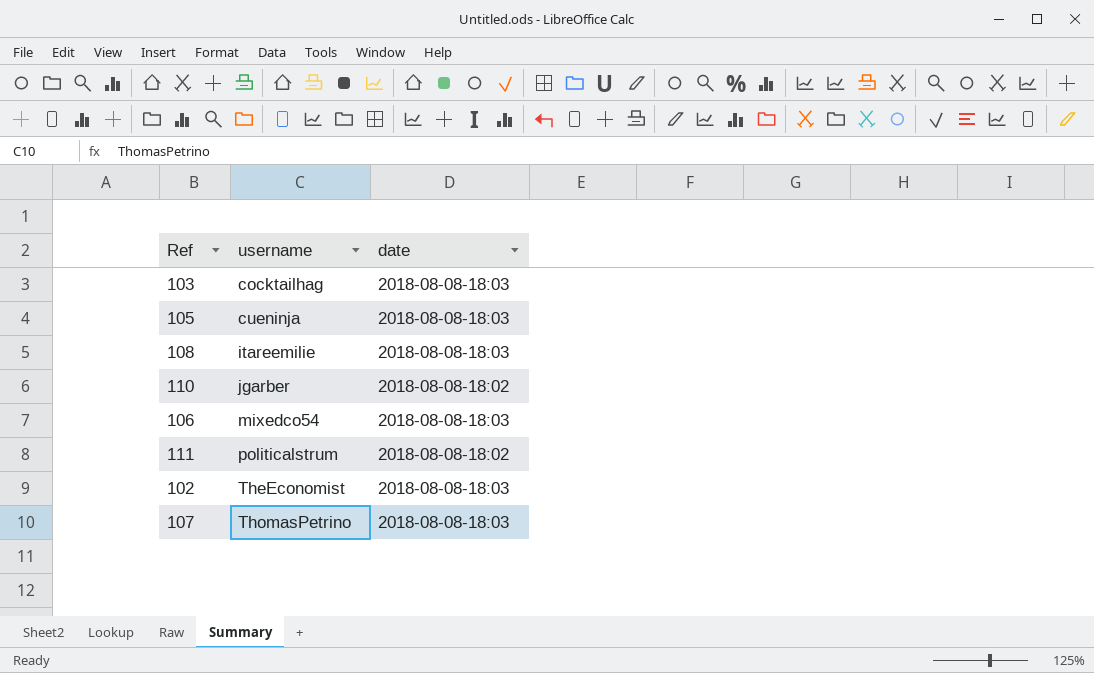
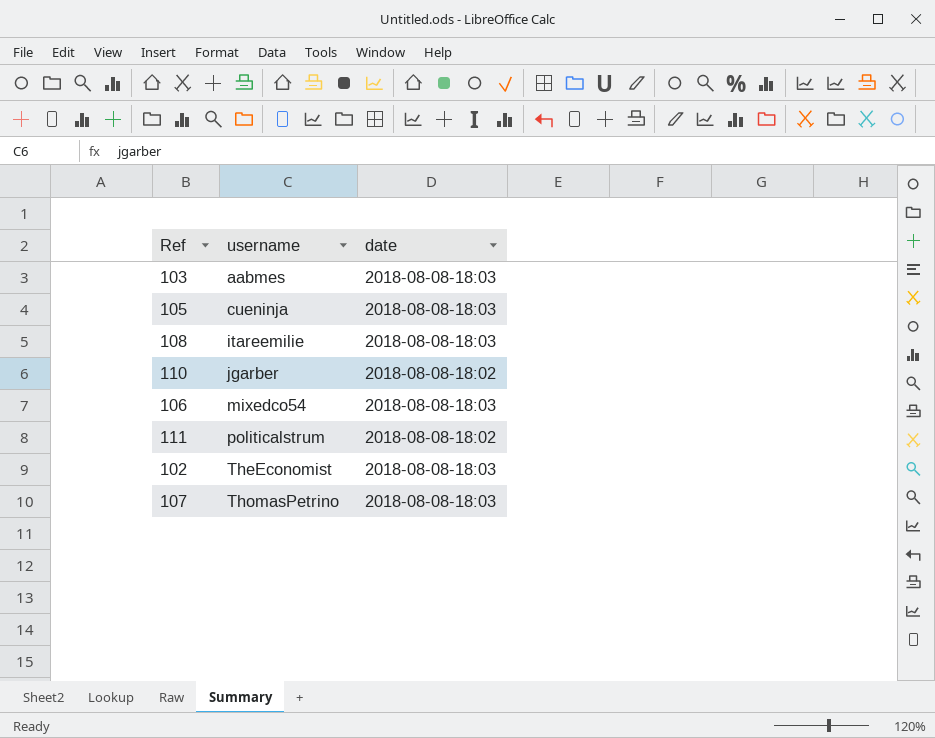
103 | username: cocktailhag -> aabmes

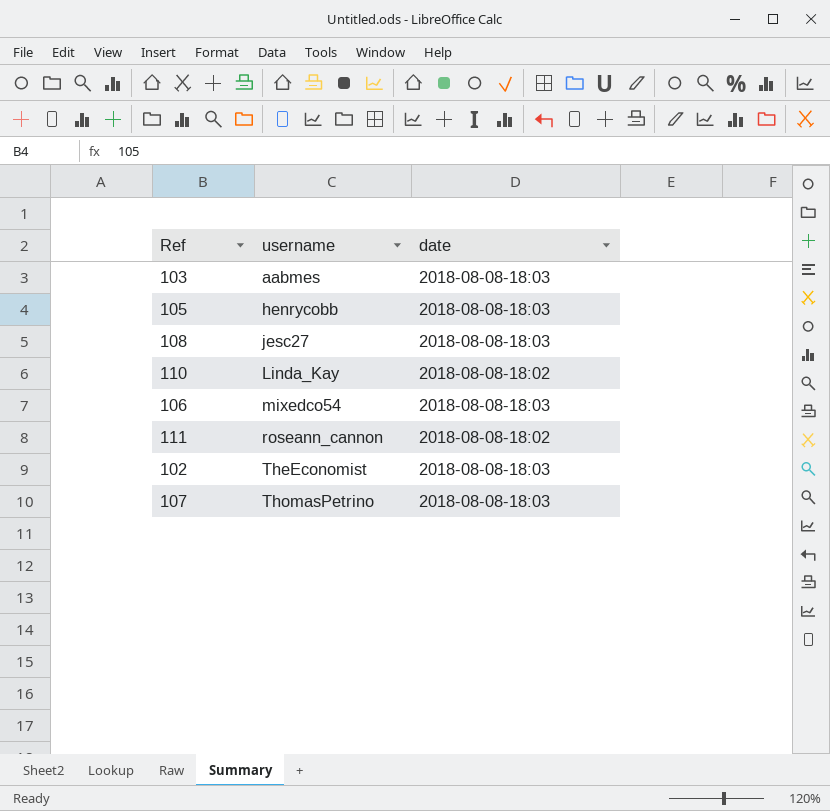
105 | username: cueninja -> henrycobb
108 | username: itareemilie -> jesc27
110 | username: jgarber -> Linda_Kay
111 | username: politicalstrum -> roseann_cannon

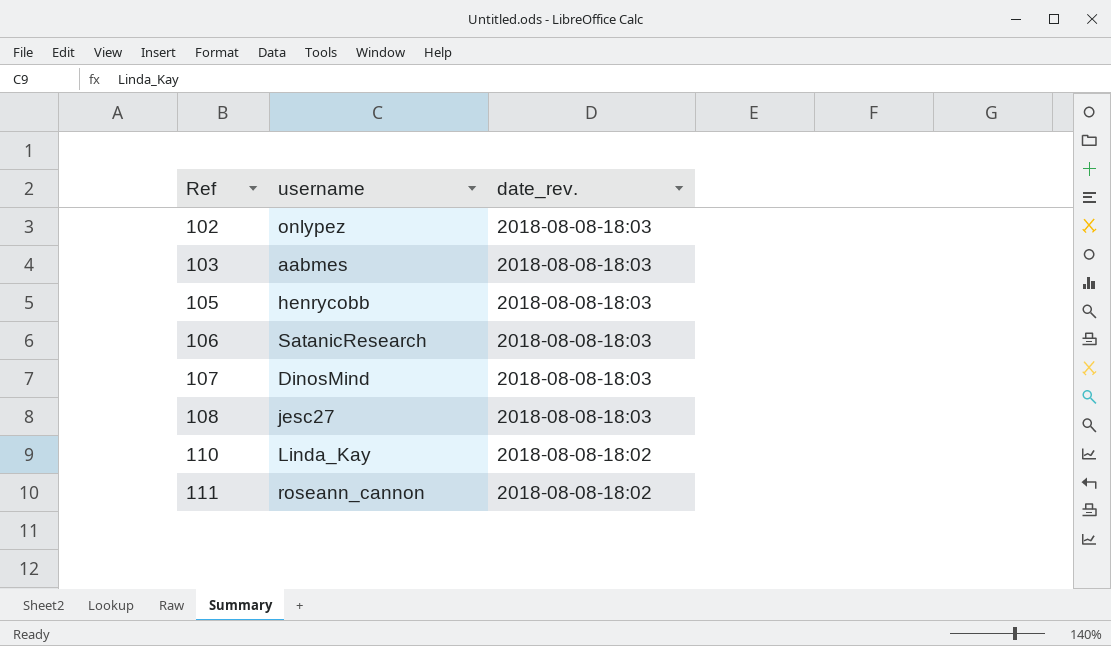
row order: username ascending -> Ref ascending
column name: date -> date_rev.
102 | username: TheEconomist -> onlypez
106 | username: mixedco54 -> SatanicResearch
107 | username: ThomasPetrino -> DinosMind

